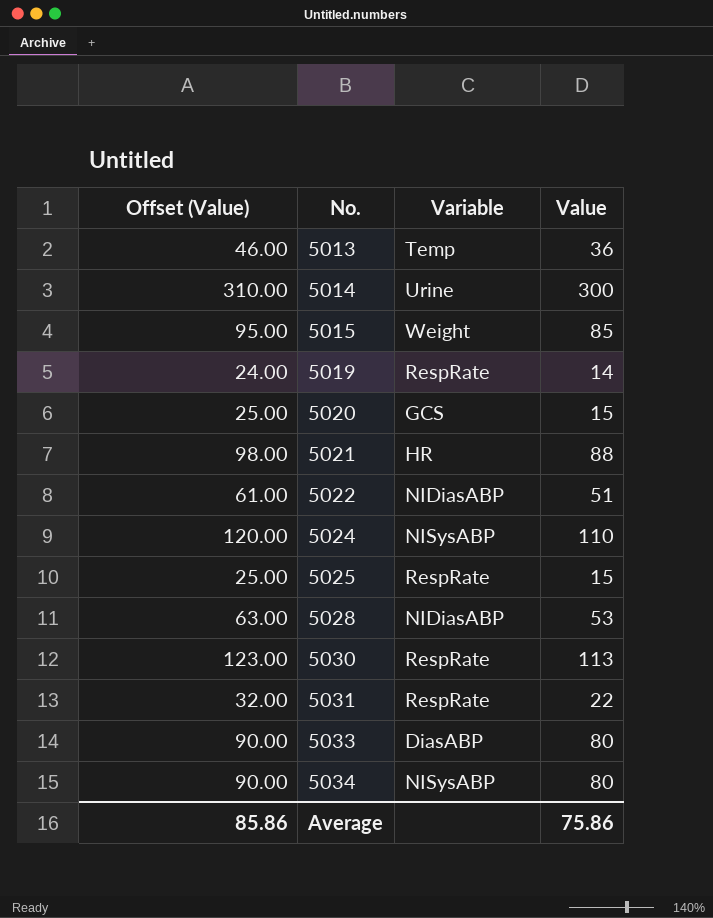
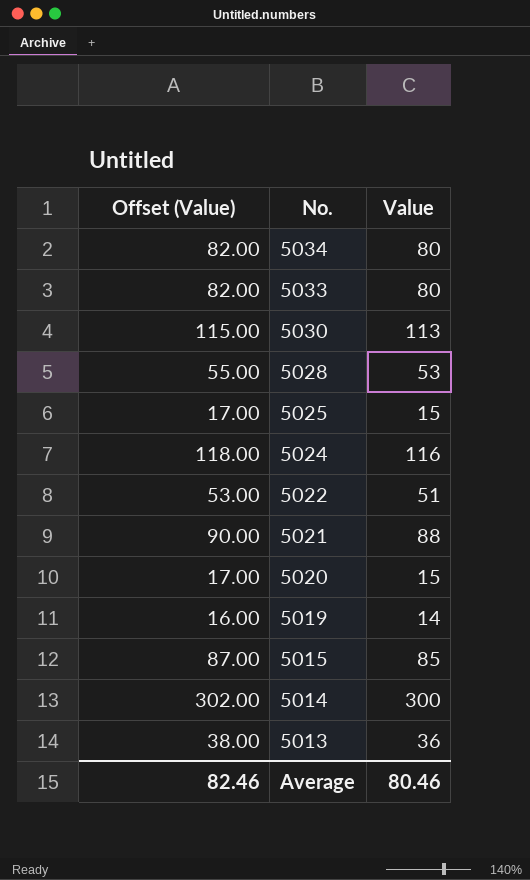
row order: No. ascending -> No. descending
column Variable | position: 3 -> none
column Offset (Value) | formula: [Value] + 10 -> [Value] + 2
row 5031: 32.00 | RespRate | 22 -> none
5024 | Value: 110 -> 116
Average | Offset (Value): 85.86 -> 82.46
Average | Value: 75.86 -> 80.46

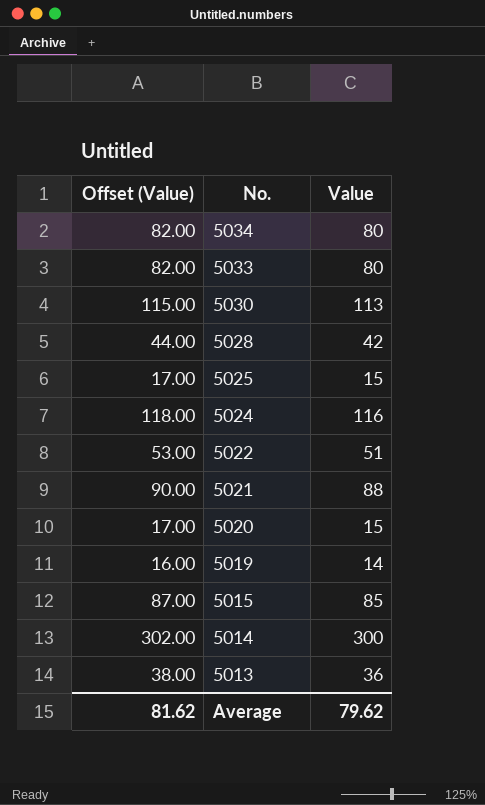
5028 | Offset (Value): 55.00 -> 44.00
5028 | Value: 53 -> 42
Average | Offset (Value): 82.46 -> 81.62
Average | Value: 80.46 -> 79.62

